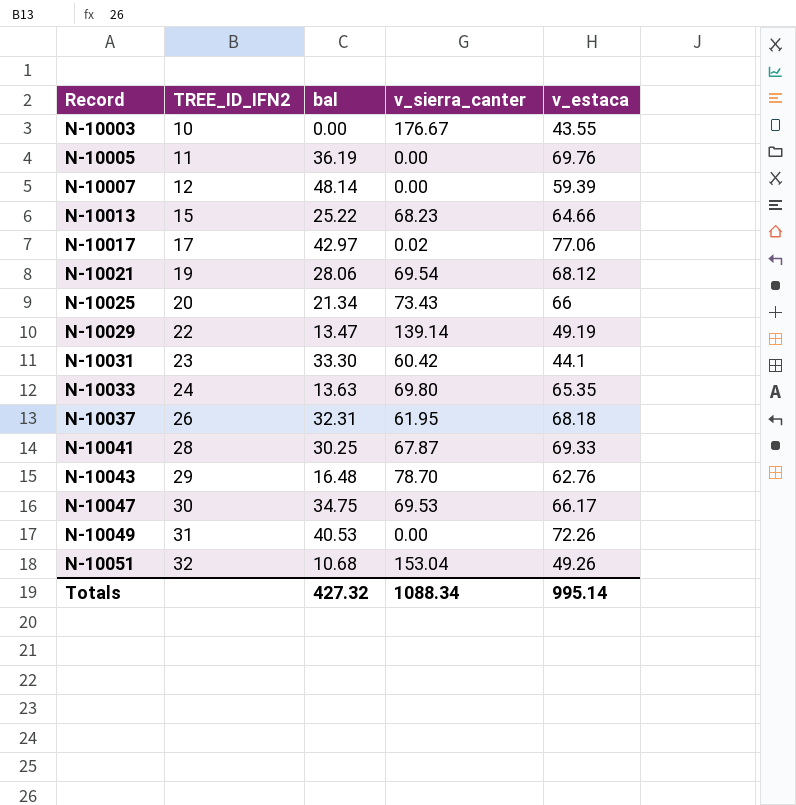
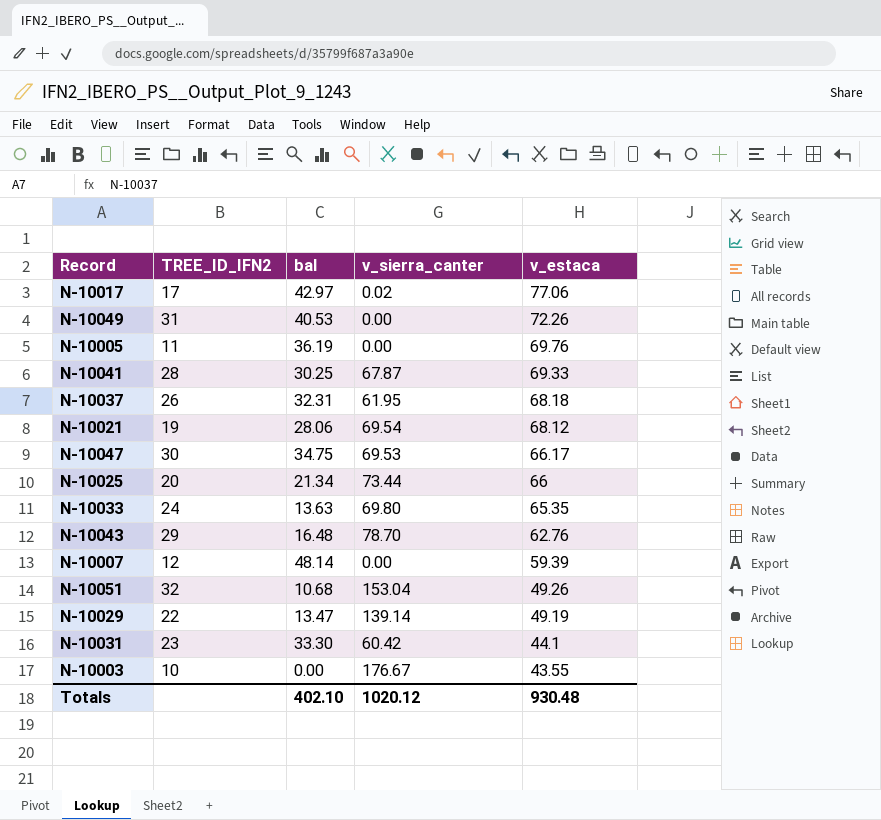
row order: Record ascending -> v_estaca descending
row N-10013: 15 | 25.22 | 68.23 | 64.66 -> none
N-10025 | v_sierra_canter: 73.43 -> 73.44
Totals | bal: 427.32 -> 402.10
Totals | v_sierra_canter: 1088.34 -> 1020.12
Totals | v_estaca: 995.14 -> 930.48

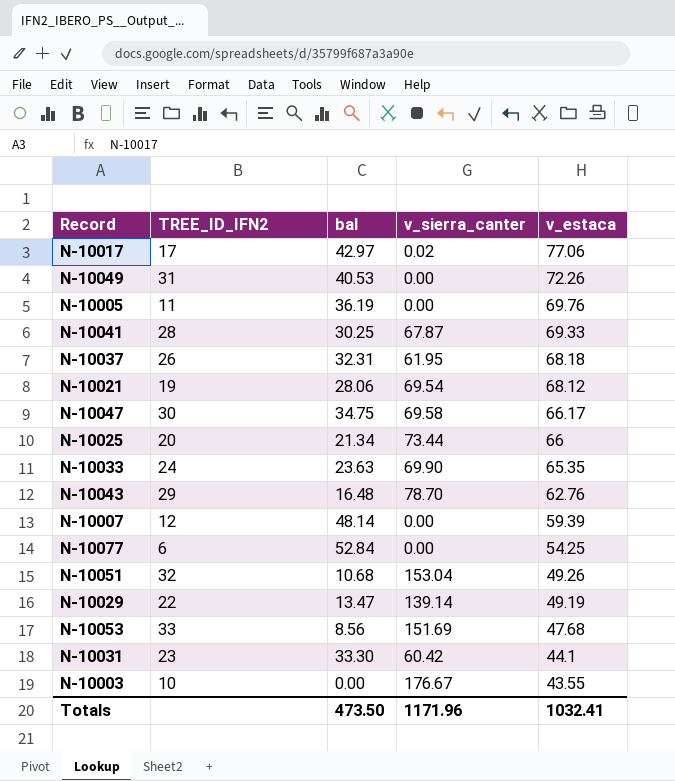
N-10047 | v_sierra_canter: 69.53 -> 69.58
N-10033 | bal: 13.63 -> 23.63
N-10033 | v_sierra_canter: 69.80 -> 69.90
row N-10077: none -> 6 | 52.84 | 0.00 | 54.25
row N-10053: none -> 33 | 8.56 | 151.69 | 47.68
Totals | bal: 402.10 -> 473.50
Totals | v_sierra_canter: 1020.12 -> 1171.96
Totals | v_estaca: 930.48 -> 1032.41

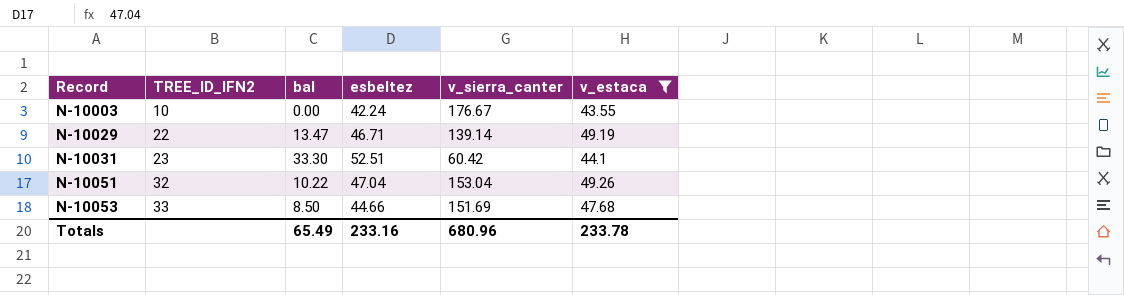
filter: none -> v_estaca <= 49.26
row order: v_estaca descending -> Record ascending
column esbeltez | position: none -> 4
N-10051 | bal: 10.68 -> 10.22
N-10053 | bal: 8.56 -> 8.50
Totals | bal: 473.50 -> 65.49
Totals | v_sierra_canter: 1171.96 -> 680.96
Totals | v_estaca: 1032.41 -> 233.78

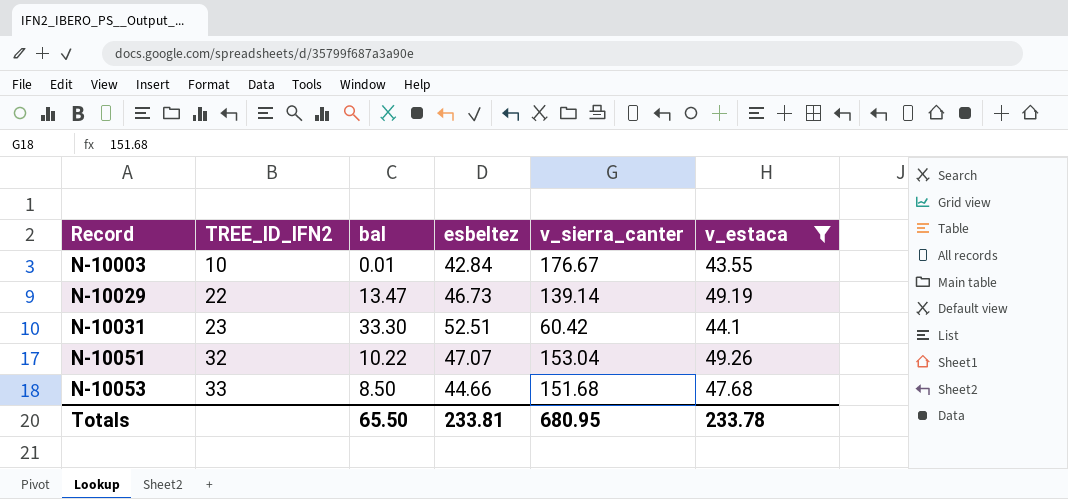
N-10003 | bal: 0.00 -> 0.01
N-10003 | esbeltez: 42.24 -> 42.84
N-10029 | esbeltez: 46.71 -> 46.73
N-10051 | esbeltez: 47.04 -> 47.07
N-10053 | v_sierra_canter: 151.69 -> 151.68
Totals | bal: 65.49 -> 65.50
Totals | esbeltez: 233.16 -> 233.81
Totals | v_sierra_canter: 680.96 -> 680.95

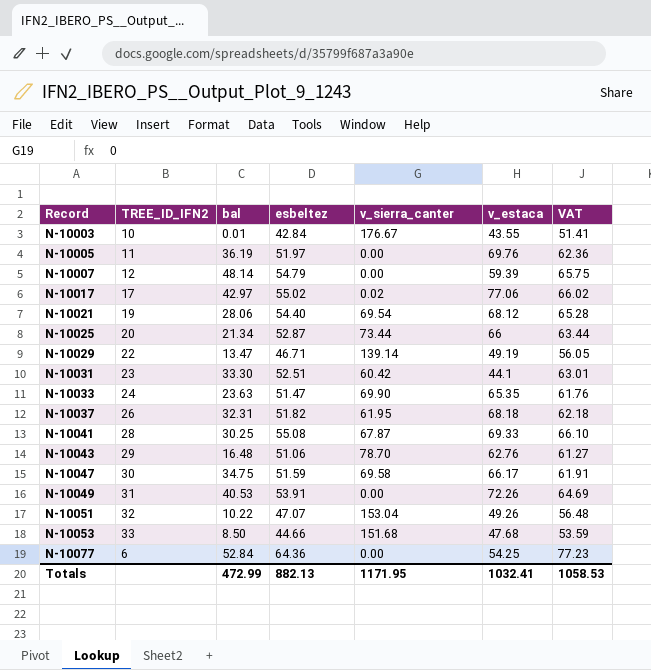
filter: v_estaca <= 49.26 -> none
column VAT | formula: none -> [esbeltez] * 1.2
N-10029 | esbeltez: 46.73 -> 46.71
Totals | bal: 65.50 -> 472.99
Totals | esbeltez: 233.81 -> 882.13
Totals | v_sierra_canter: 680.95 -> 1171.95
Totals | v_estaca: 233.78 -> 1032.41

